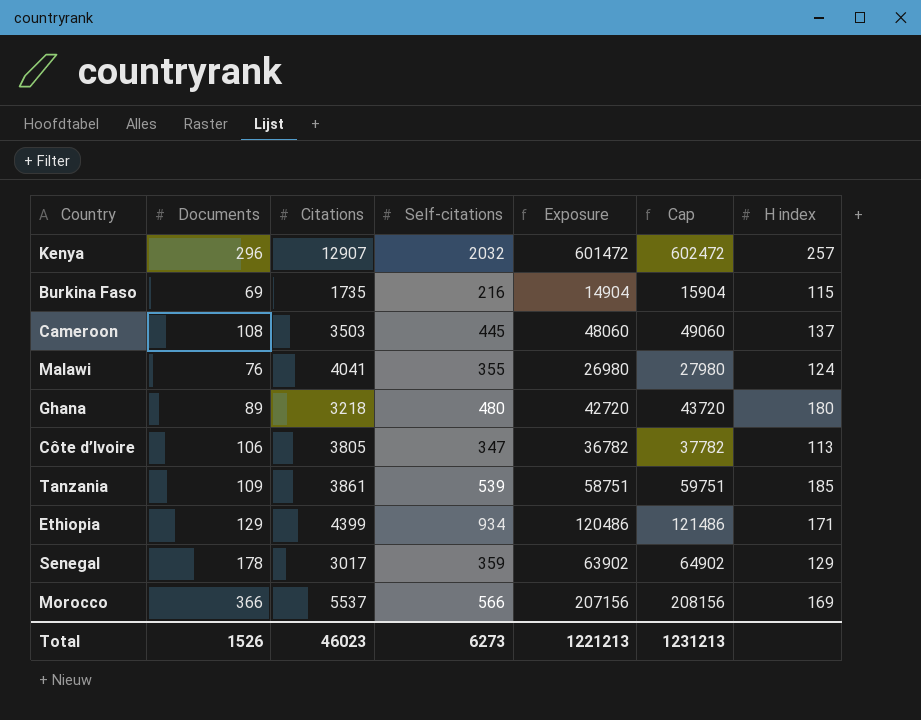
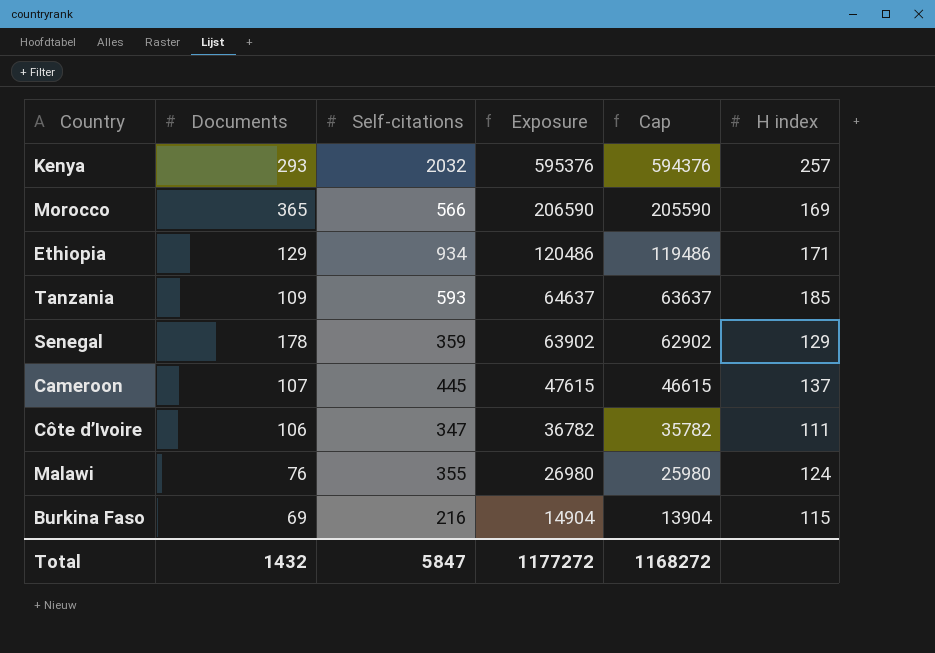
row order: none -> Exposure descending
column Citations | position: 3 -> none
column Cap | formula: [Exposure] + 1000 -> [Exposure] - 1000
row Ghana: 89 | 3218 | 480 | 42720 | 43720 | 180 -> none
Kenya | Documents: 296 -> 293
Kenya | Exposure: 601472 -> 595376
Morocco | Documents: 366 -> 365
Morocco | Exposure: 207156 -> 206590
Tanzania | Self-citations: 539 -> 593
Tanzania | Exposure: 58751 -> 64637
Cameroon | Documents: 108 -> 107
Cameroon | Exposure: 48060 -> 47615
Côte d’Ivoire | H index: 113 -> 111
Total | Documents: 1526 -> 1432
Total | Self-citations: 6273 -> 5847
Total | Exposure: 1221213 -> 1177272
Total | Cap: 1231213 -> 1168272

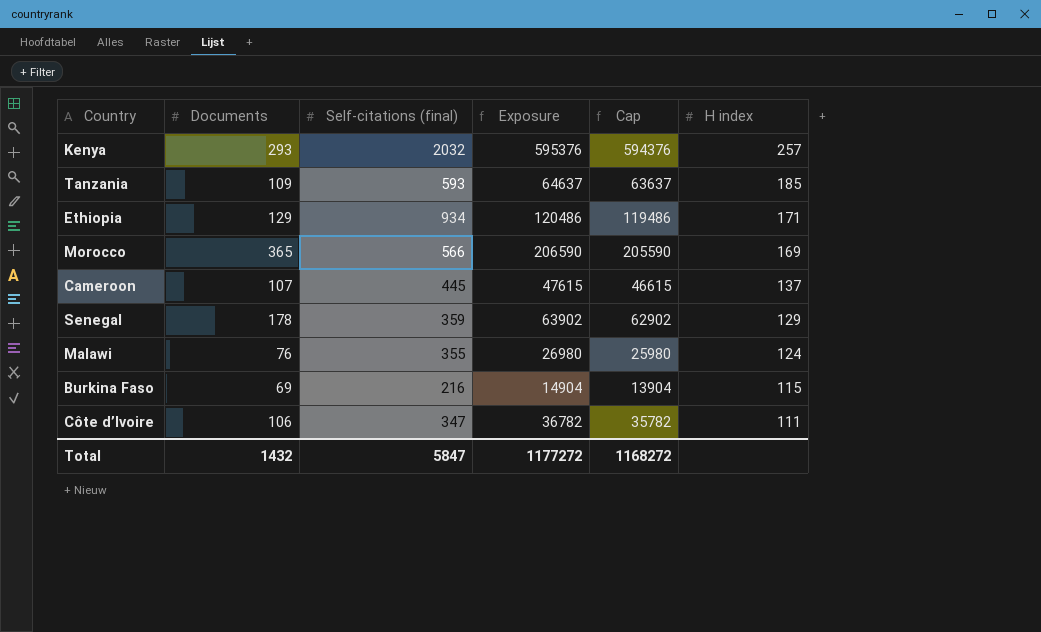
row order: Exposure descending -> H index descending
column name: Self-citations -> Self-citations (final)

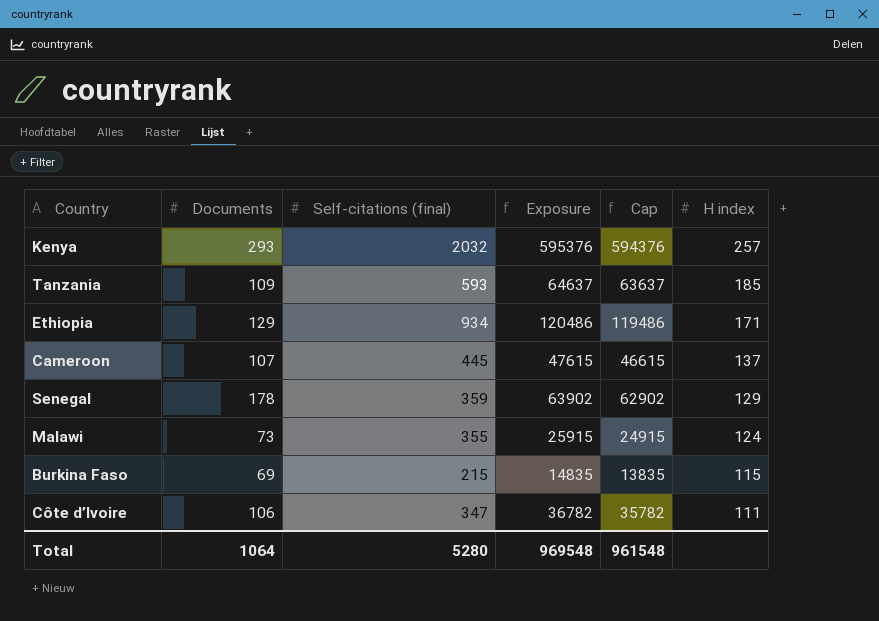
row Morocco: 365 | 566 | 206590 | 205590 | 169 -> none
Malawi | Documents: 76 -> 73
Malawi | Exposure: 26980 -> 25915
Malawi | Cap: 25980 -> 24915
Burkina Faso | Self-citations (final): 216 -> 215
Burkina Faso | Exposure: 14904 -> 14835
Burkina Faso | Cap: 13904 -> 13835
Total | Documents: 1432 -> 1064
Total | Self-citations (final): 5847 -> 5280
Total | Exposure: 1177272 -> 969548
Total | Cap: 1168272 -> 961548

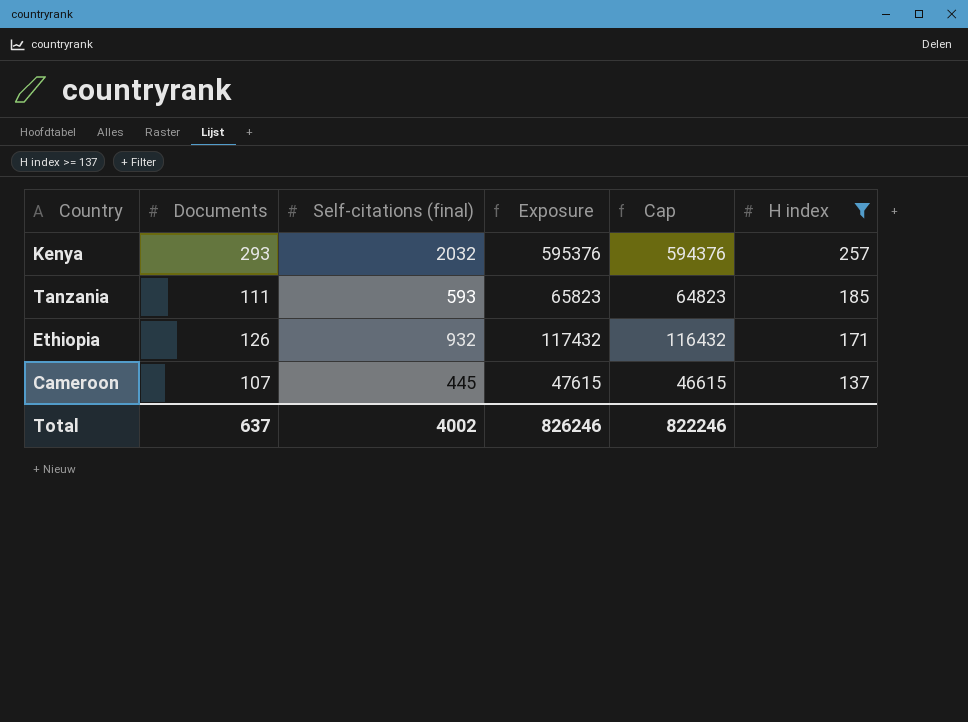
filter: none -> H index >= 137
Tanzania | Documents: 109 -> 111
Tanzania | Exposure: 64637 -> 65823
Tanzania | Cap: 63637 -> 64823
Ethiopia | Documents: 129 -> 126
Ethiopia | Self-citations (final): 934 -> 932
Ethiopia | Exposure: 120486 -> 117432
Ethiopia | Cap: 119486 -> 116432
Total | Documents: 1064 -> 637
Total | Self-citations (final): 5280 -> 4002
Total | Exposure: 969548 -> 826246
Total | Cap: 961548 -> 822246

